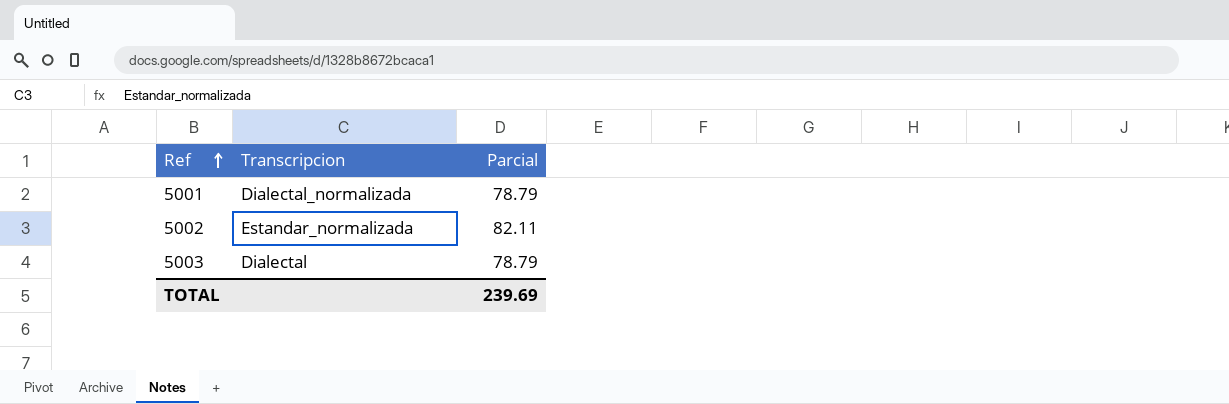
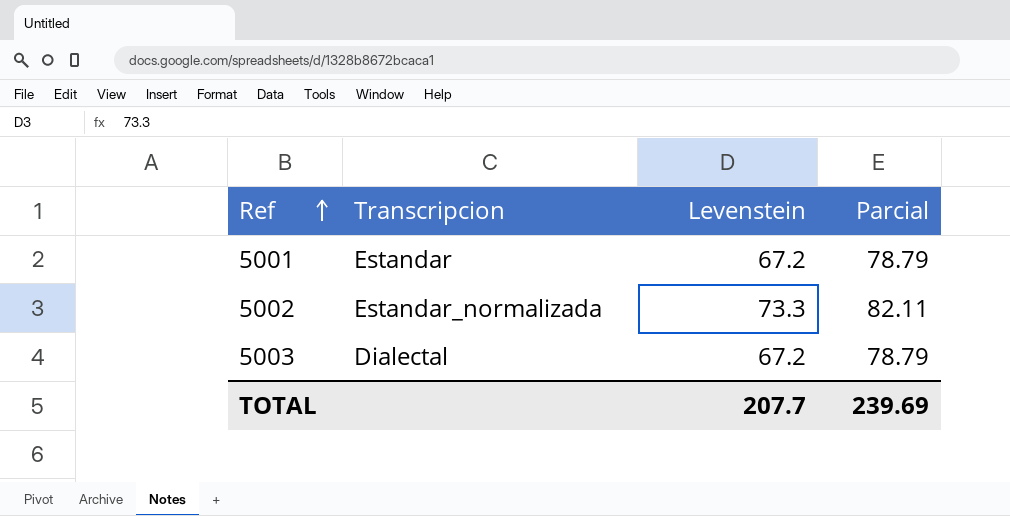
column Levenstein | position: none -> 3
5001 | Transcripcion: Dialectal_normalizada -> Estandar

